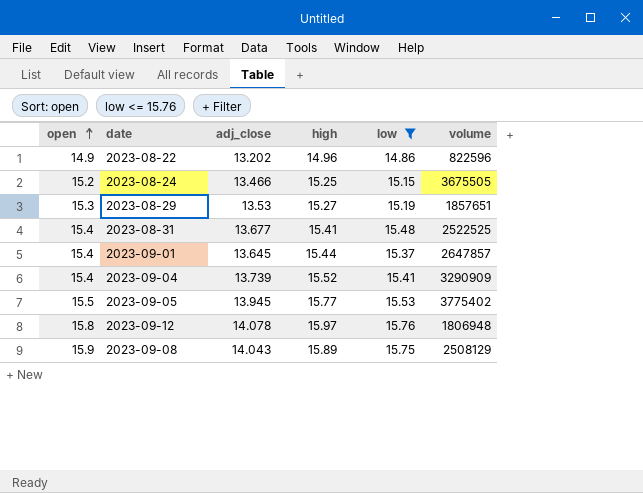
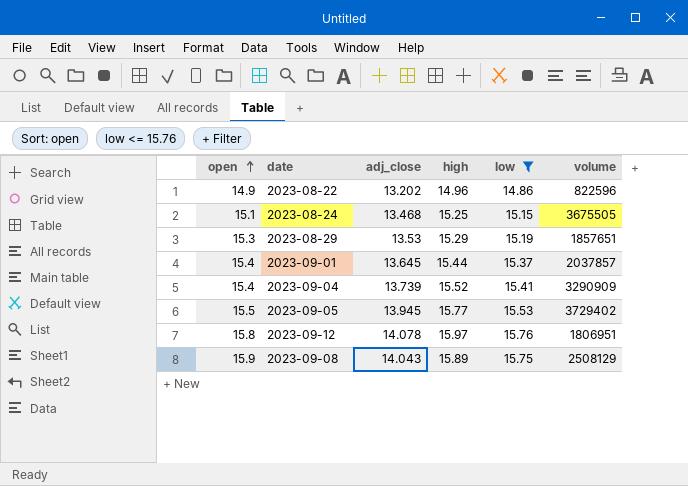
row 2023-08-31: 15.4 | 13.677 | 15.41 | 15.48 | 2522525 -> none
2023-08-24 | open: 15.2 -> 15.1
2023-08-24 | adj_close: 13.466 -> 13.468
2023-08-29 | high: 15.27 -> 15.29
2023-09-01 | volume: 2647857 -> 2037857
2023-09-05 | volume: 3775402 -> 3729402
2023-09-12 | volume: 1806948 -> 1806951

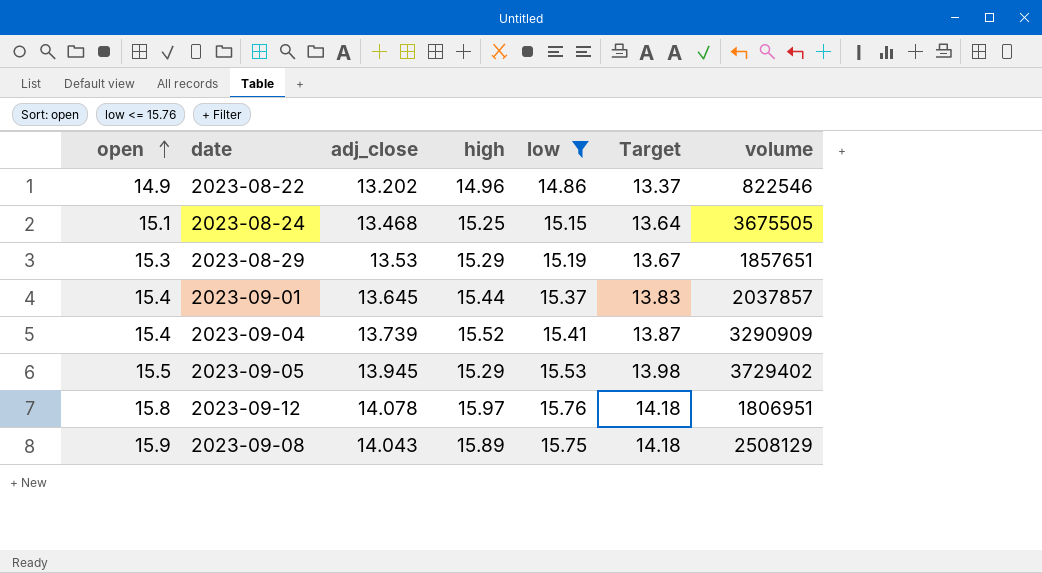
column Target | formula: none -> [low] * 0.9
2023-08-22 | volume: 822596 -> 822546
2023-09-05 | high: 15.77 -> 15.29

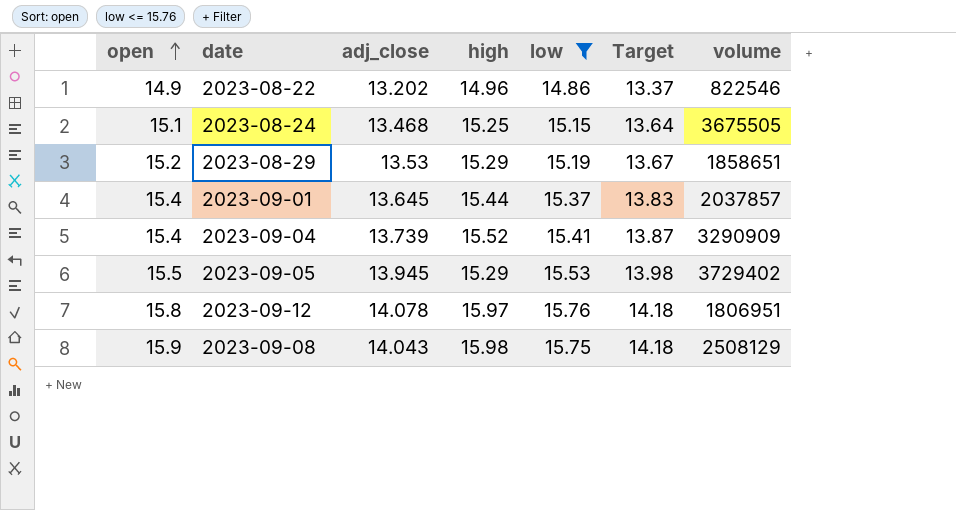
2023-08-29 | open: 15.3 -> 15.2
2023-08-29 | volume: 1857651 -> 1858651
2023-09-08 | high: 15.89 -> 15.98

